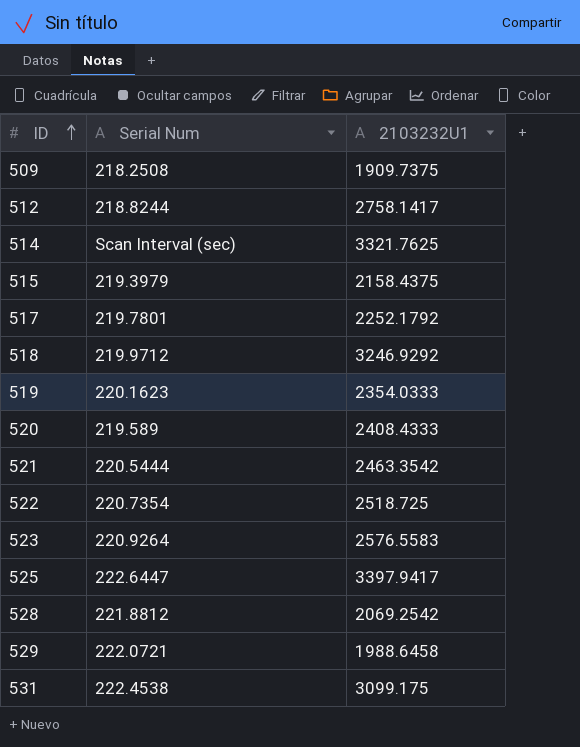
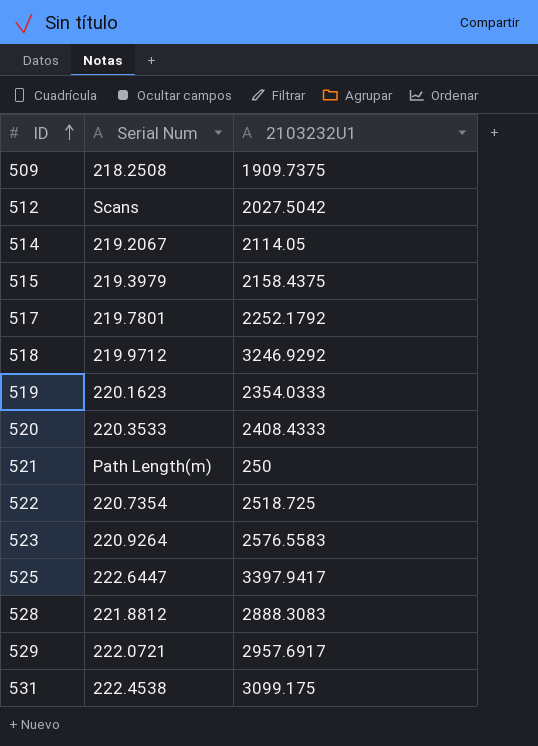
512 | Serial Num: 218.8244 -> Scans
512 | 2103232U1: 2758.1417 -> 2027.5042
514 | Serial Num: Scan Interval (sec) -> 219.2067
514 | 2103232U1: 3321.7625 -> 2114.05
520 | Serial Num: 219.589 -> 220.3533
521 | Serial Num: 220.5444 -> Path Length(m)
521 | 2103232U1: 2463.3542 -> 250
528 | 2103232U1: 2069.2542 -> 2888.3083
529 | 2103232U1: 1988.6458 -> 2957.6917

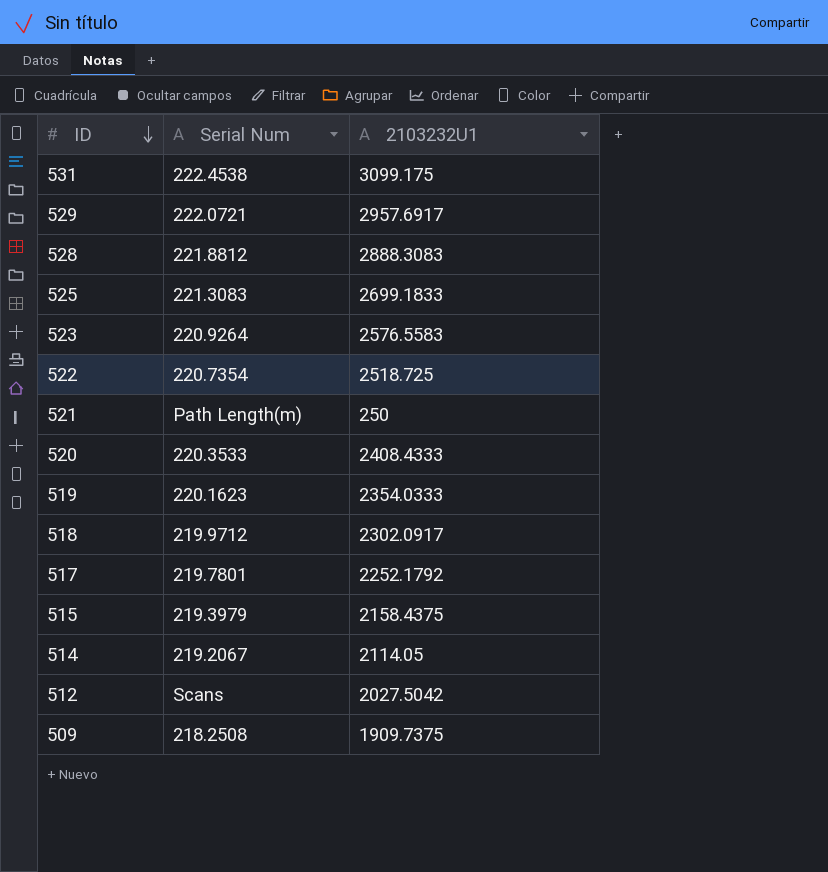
row order: ID ascending -> ID descending
525 | Serial Num: 222.6447 -> 221.3083
525 | 2103232U1: 3397.9417 -> 2699.1833
518 | 2103232U1: 3246.9292 -> 2302.0917

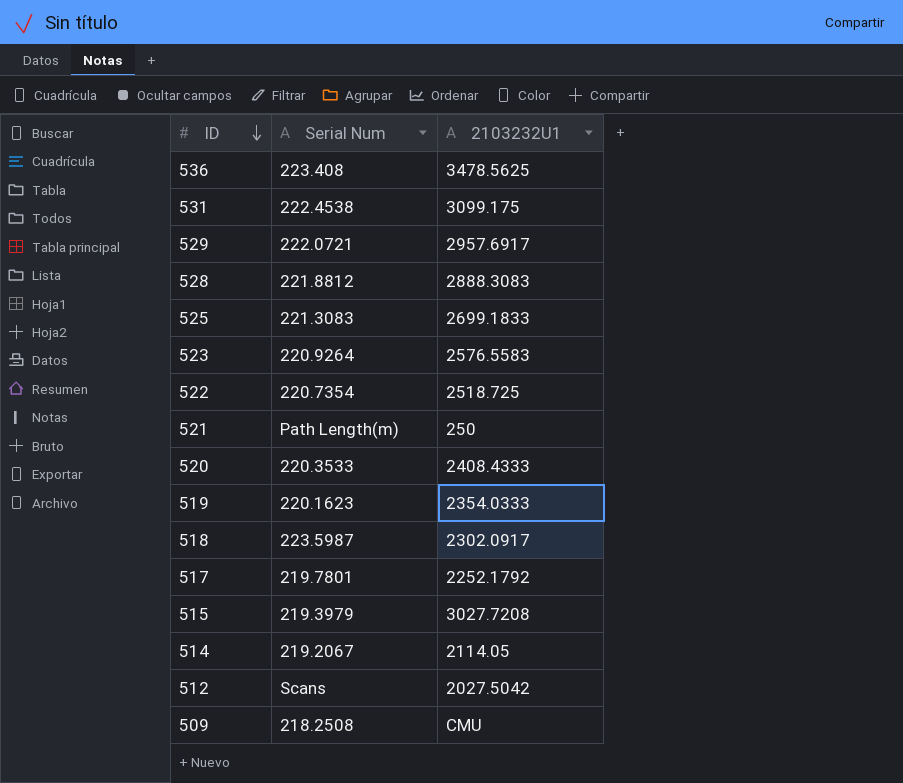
row 536: none -> 223.408 | 3478.5625
518 | Serial Num: 219.9712 -> 223.5987
515 | 2103232U1: 2158.4375 -> 3027.7208
509 | 2103232U1: 1909.7375 -> CMU

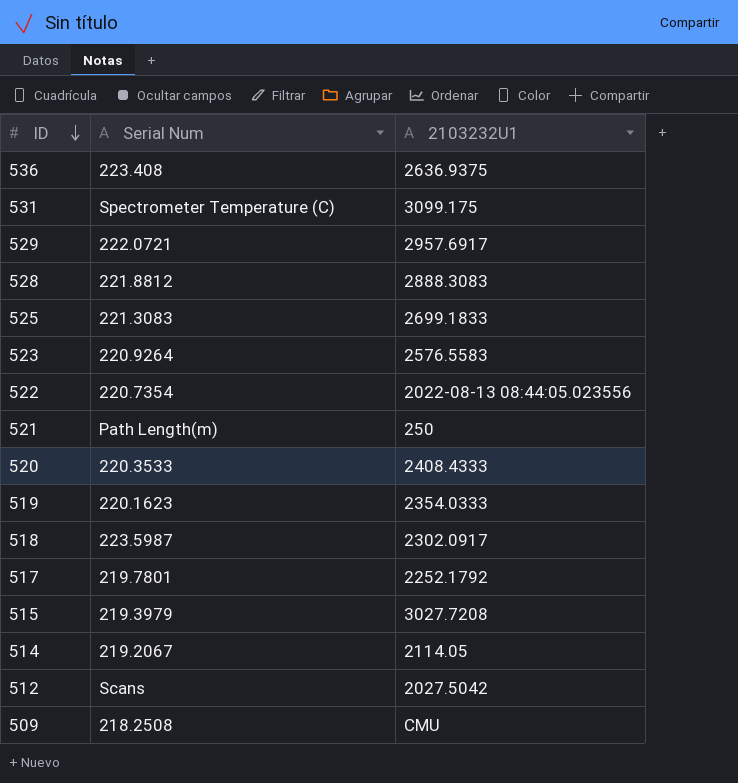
536 | 2103232U1: 3478.5625 -> 2636.9375
531 | Serial Num: 222.4538 -> Spectrometer Temperature (C)
522 | 2103232U1: 2518.725 -> 2022-08-13 08:44:05.023556

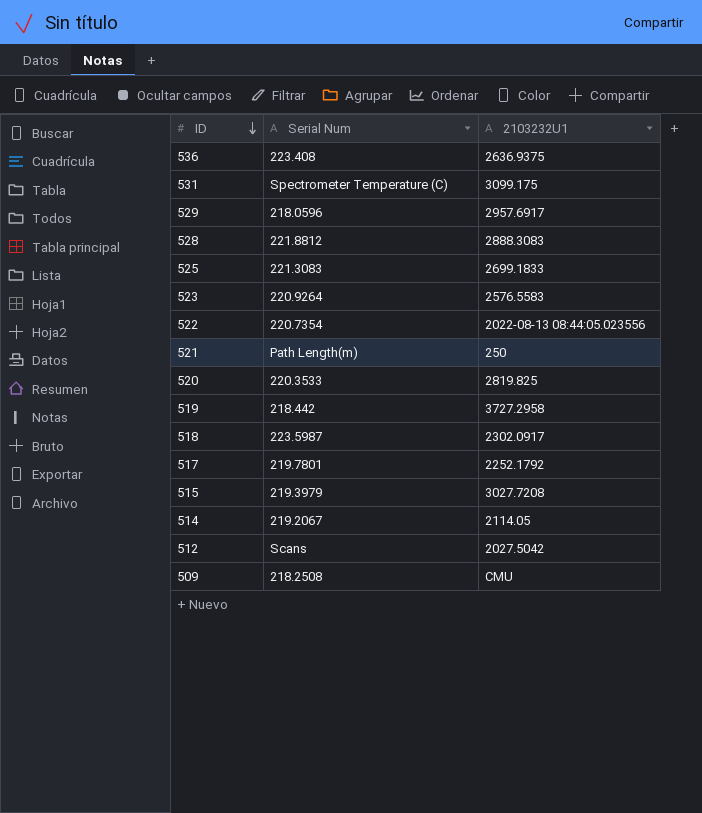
529 | Serial Num: 222.0721 -> 218.0596
520 | 2103232U1: 2408.4333 -> 2819.825
519 | Serial Num: 220.1623 -> 218.442
519 | 2103232U1: 2354.0333 -> 3727.2958

